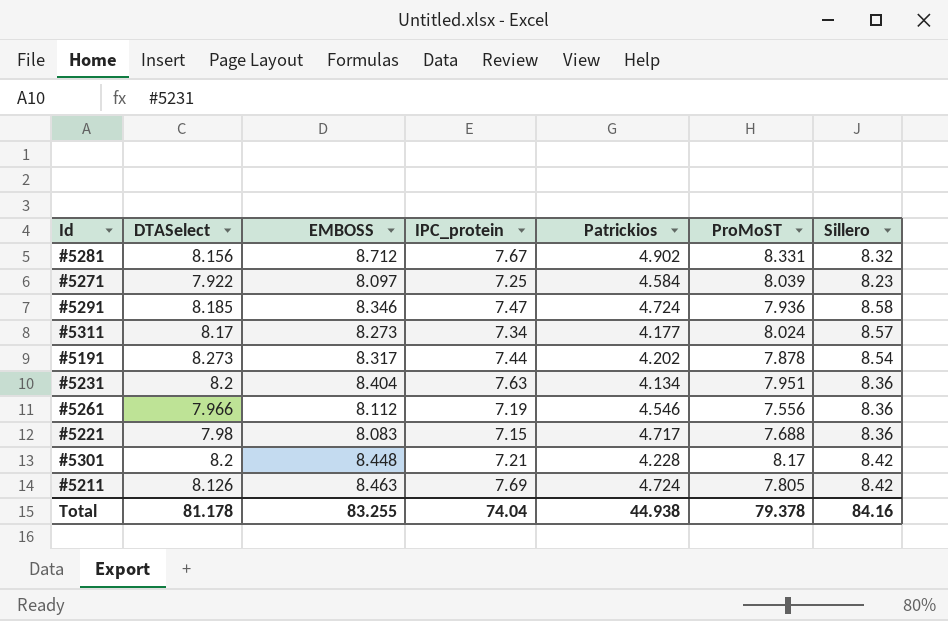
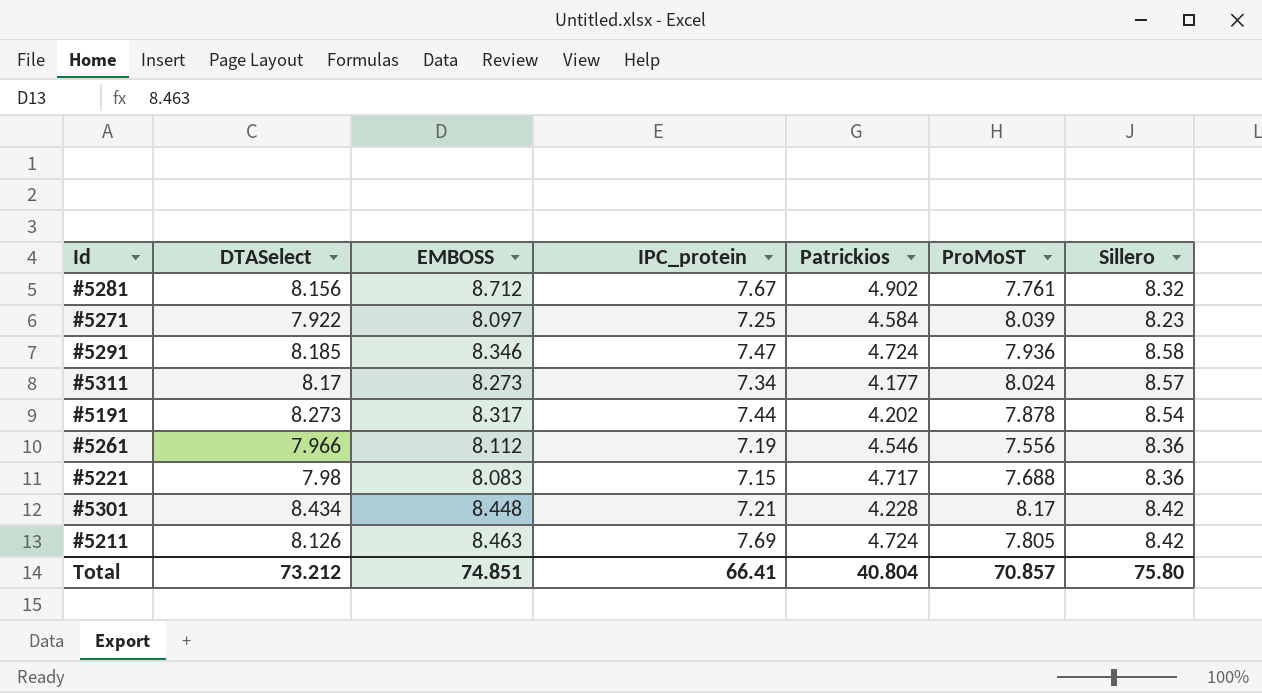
row #5231: 8.2 | 8.404 | 7.63 | 4.134 | 7.951 | 8.36 -> none
#5281 | ProMoST: 8.331 -> 7.761
#5301 | DTASelect: 8.2 -> 8.434
Total | DTASelect: 81.178 -> 73.212
Total | EMBOSS: 83.255 -> 74.851
Total | IPC_protein: 74.04 -> 66.41
Total | Patrickios: 44.938 -> 40.804
Total | ProMoST: 79.378 -> 70.857
Total | Sillero: 84.16 -> 75.80

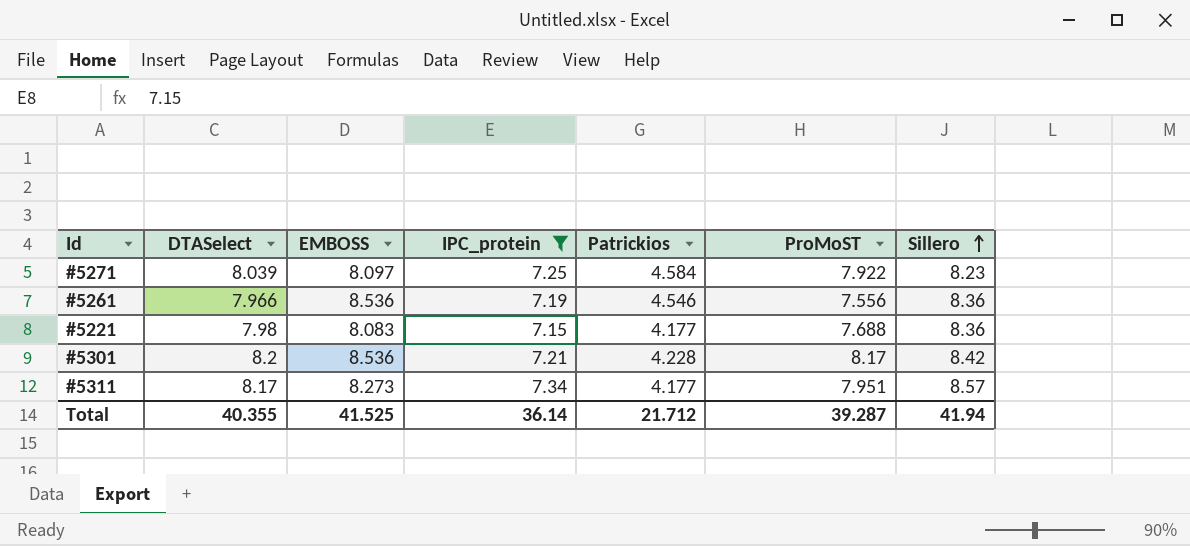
filter: none -> IPC_protein <= 7.34
row order: none -> Sillero ascending
#5271 | DTASelect: 7.922 -> 8.039
#5271 | ProMoST: 8.039 -> 7.922
#5261 | EMBOSS: 8.112 -> 8.536
#5221 | Patrickios: 4.717 -> 4.177
#5301 | DTASelect: 8.434 -> 8.2
#5301 | EMBOSS: 8.448 -> 8.536
#5311 | ProMoST: 8.024 -> 7.951
Total | DTASelect: 73.212 -> 40.355
Total | EMBOSS: 74.851 -> 41.525
Total | IPC_protein: 66.41 -> 36.14
Total | Patrickios: 40.804 -> 21.712
Total | ProMoST: 70.857 -> 39.287
Total | Sillero: 75.80 -> 41.94

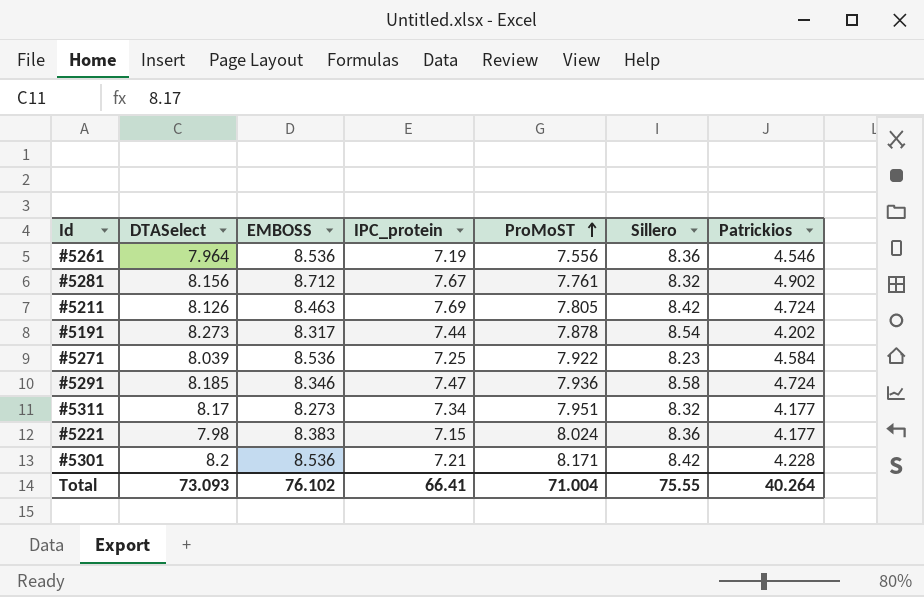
filter: IPC_protein <= 7.34 -> none
row order: Sillero ascending -> ProMoST ascending
column Patrickios | position: 5 -> 7
#5261 | DTASelect: 7.966 -> 7.964
#5271 | EMBOSS: 8.097 -> 8.536
#5311 | Sillero: 8.57 -> 8.32
#5221 | EMBOSS: 8.083 -> 8.383
#5221 | ProMoST: 7.688 -> 8.024
#5301 | ProMoST: 8.17 -> 8.171
Total | DTASelect: 40.355 -> 73.093
Total | EMBOSS: 41.525 -> 76.102
Total | IPC_protein: 36.14 -> 66.41
Total | ProMoST: 39.287 -> 71.004
Total | Sillero: 41.94 -> 75.55
Total | Patrickios: 21.712 -> 40.264

